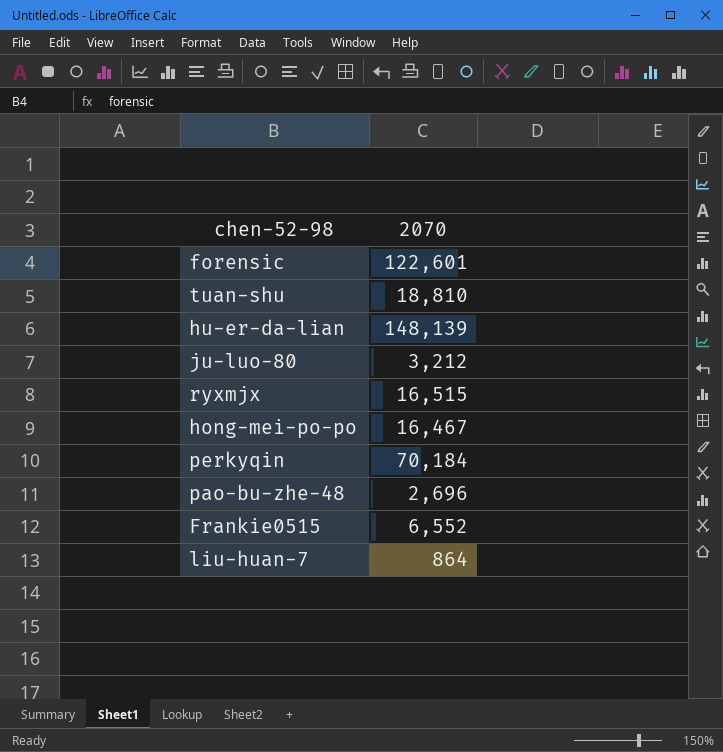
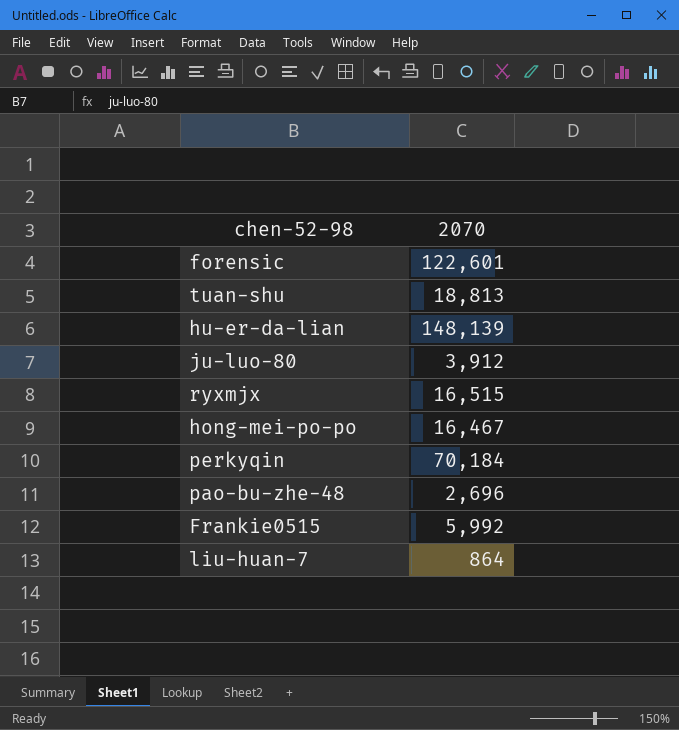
tuan-shu | 2070: 18,810 -> 18,813
ju-luo-80 | 2070: 3,212 -> 3,912
Frankie0515 | 2070: 6,552 -> 5,992

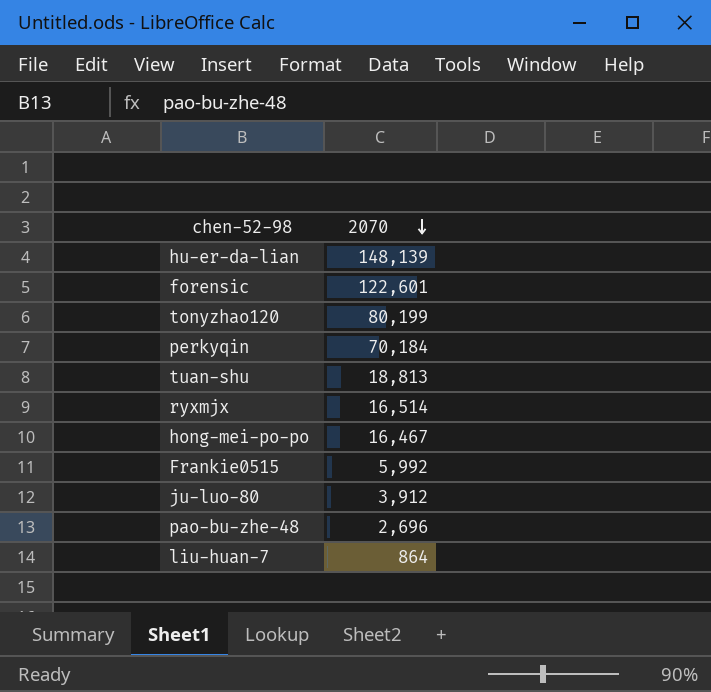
row order: none -> 2070 descending
row tonyzhao120: none -> 80,199
ryxmjx | 2070: 16,515 -> 16,514

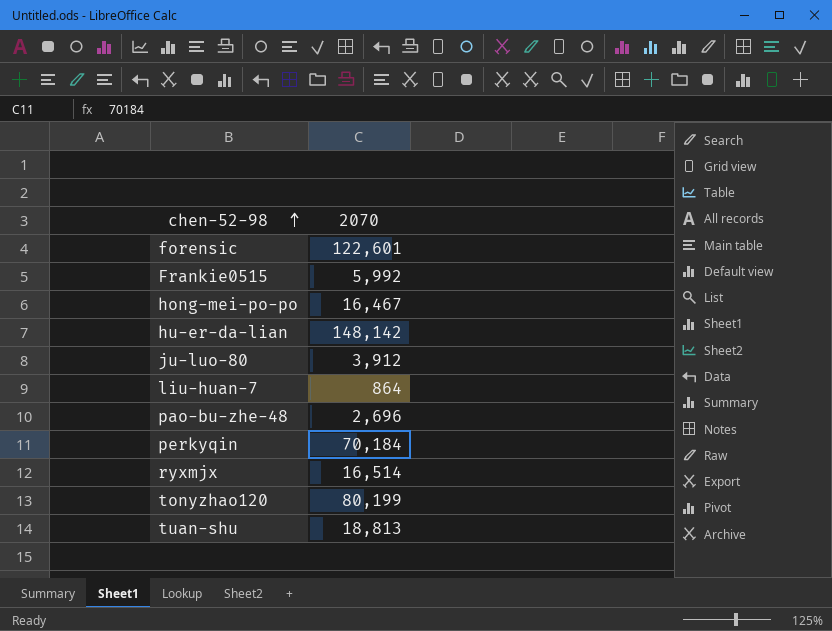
row order: 2070 descending -> chen-52-98 ascending
hu-er-da-lian | 2070: 148,139 -> 148,142

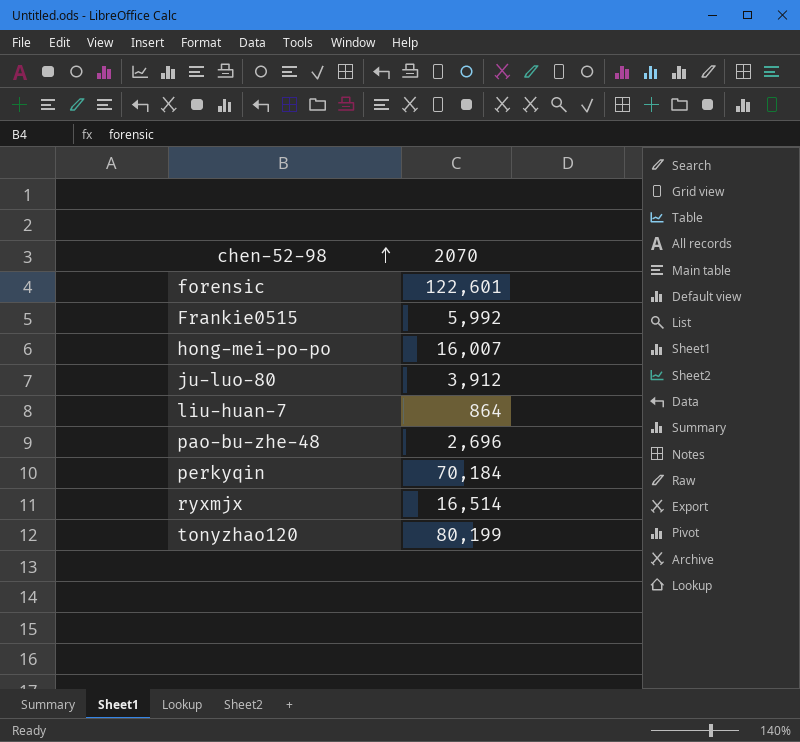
row hu-er-da-lian: 148,142 -> none
row tuan-shu: 18,813 -> none
hong-mei-po-po | 2070: 16,467 -> 16,007

